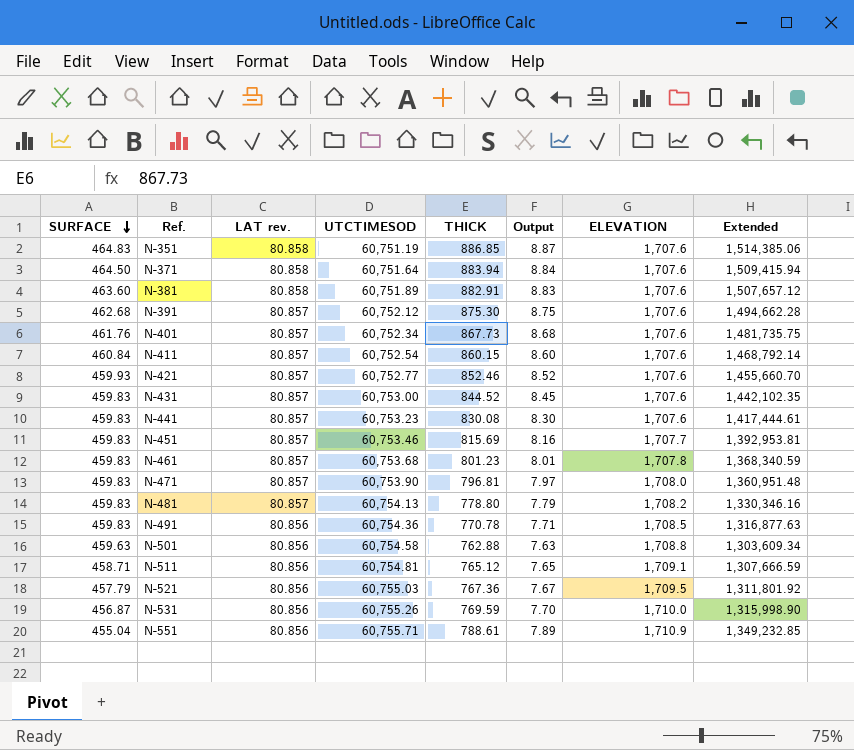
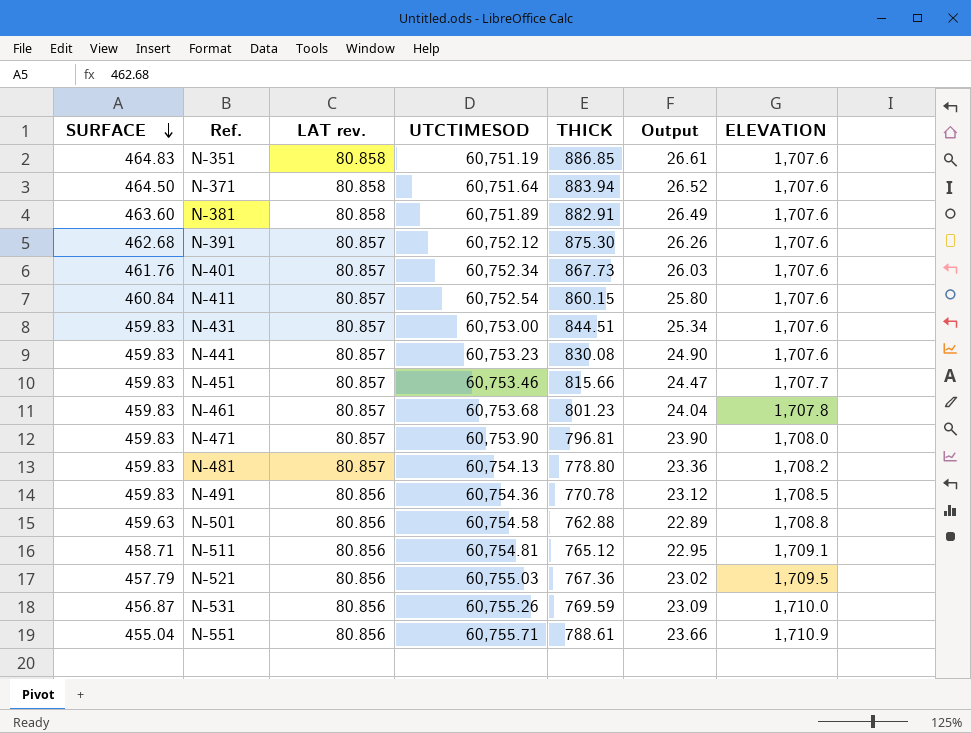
column Extended | formula: [THICK] * [ELEVATION] -> none
column Output | formula: [THICK] * 0.01 -> [THICK] * 0.03
row N-421: 459.93 | 80.857 | 60,752.77 | 852.46 | 8.52 | 1,707.6 | 1,455,660.70 -> none
N-431 | THICK: 844.52 -> 844.51
N-451 | THICK: 815.69 -> 815.66

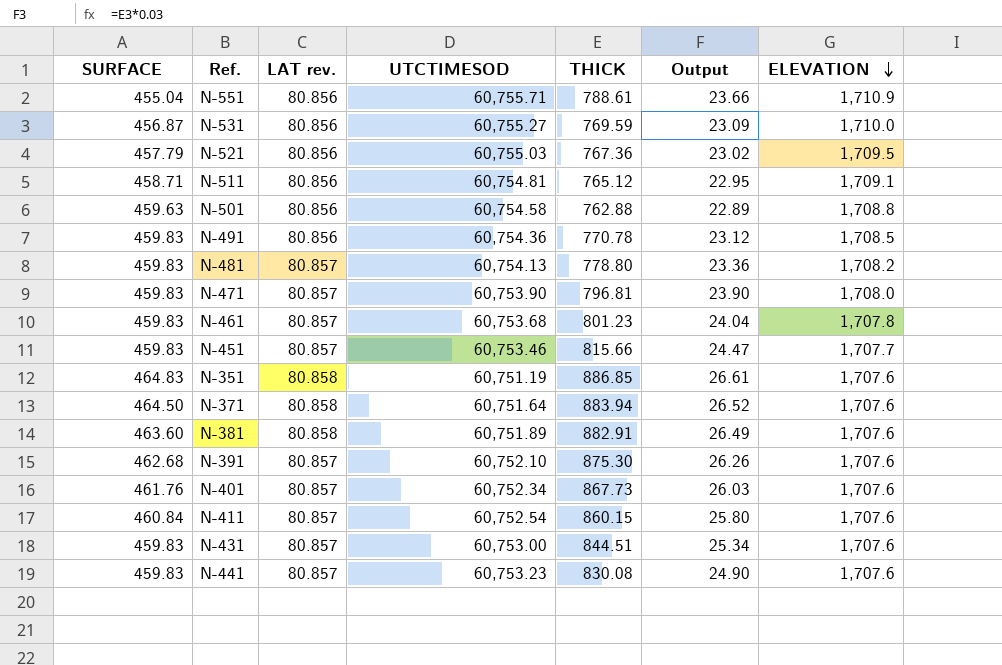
row order: SURFACE descending -> ELEVATION descending
N-531 | UTCTIMESOD: 60,755.26 -> 60,755.27
N-391 | UTCTIMESOD: 60,752.12 -> 60,752.10

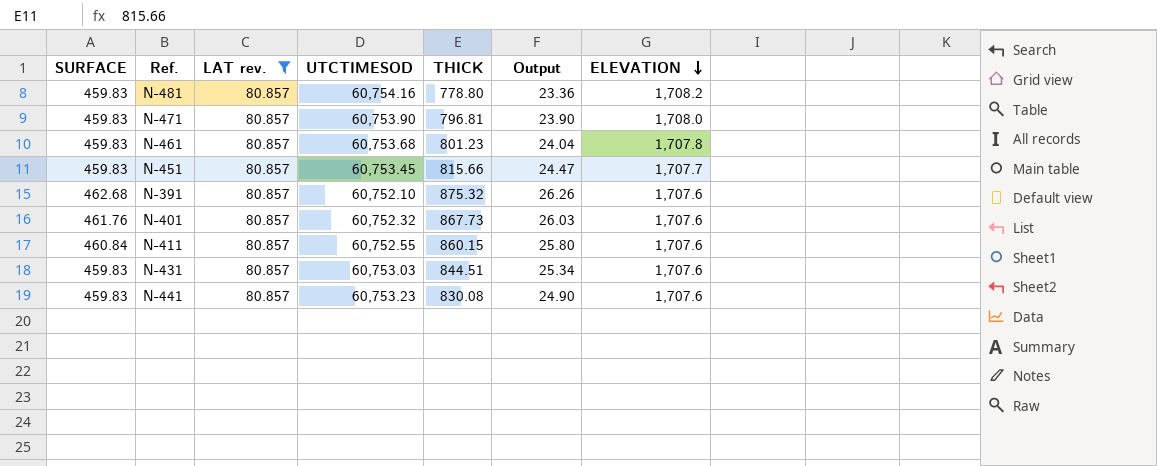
filter: none -> LAT rev. = 80.857
N-481 | UTCTIMESOD: 60,754.13 -> 60,754.16
N-451 | UTCTIMESOD: 60,753.46 -> 60,753.45
N-391 | THICK: 875.30 -> 875.32
N-401 | UTCTIMESOD: 60,752.34 -> 60,752.32
N-411 | UTCTIMESOD: 60,752.54 -> 60,752.55
N-431 | UTCTIMESOD: 60,753.00 -> 60,753.03

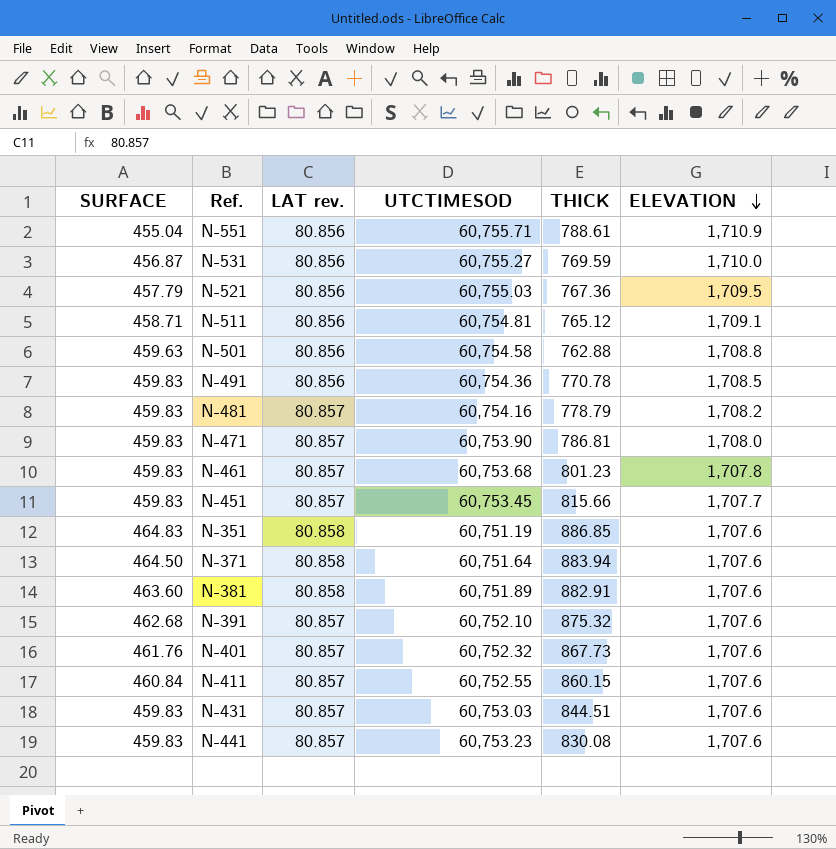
filter: LAT rev. = 80.857 -> none
column Output | formula: [THICK] * 0.03 -> none
N-481 | THICK: 778.80 -> 778.79
N-471 | THICK: 796.81 -> 786.81

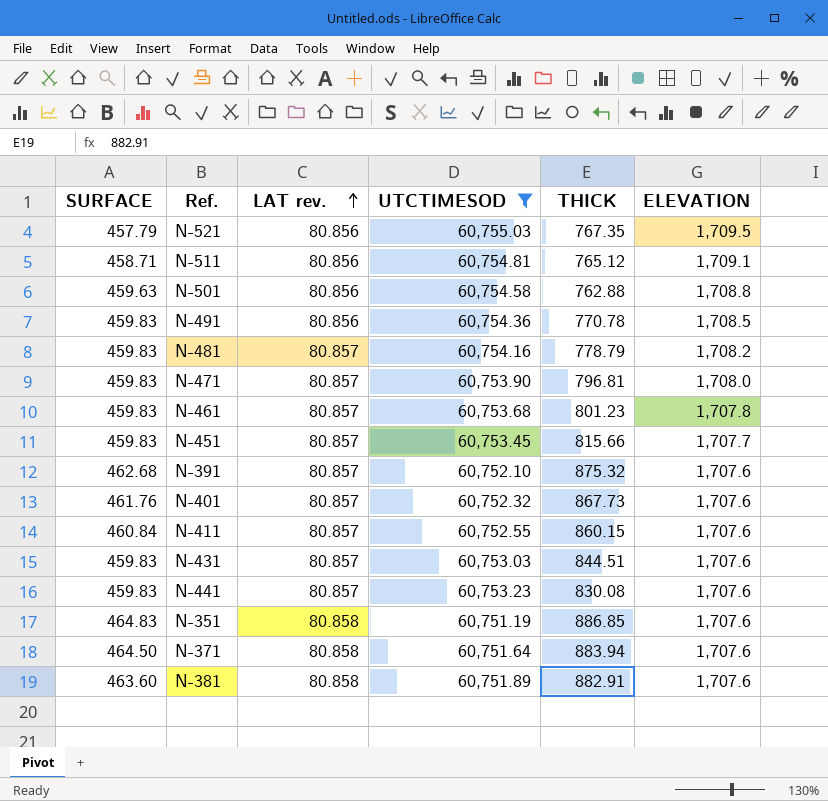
filter: none -> UTCTIMESOD <= 60,755.03
row order: ELEVATION descending -> LAT rev. ascending
N-521 | THICK: 767.36 -> 767.35
N-471 | THICK: 786.81 -> 796.81

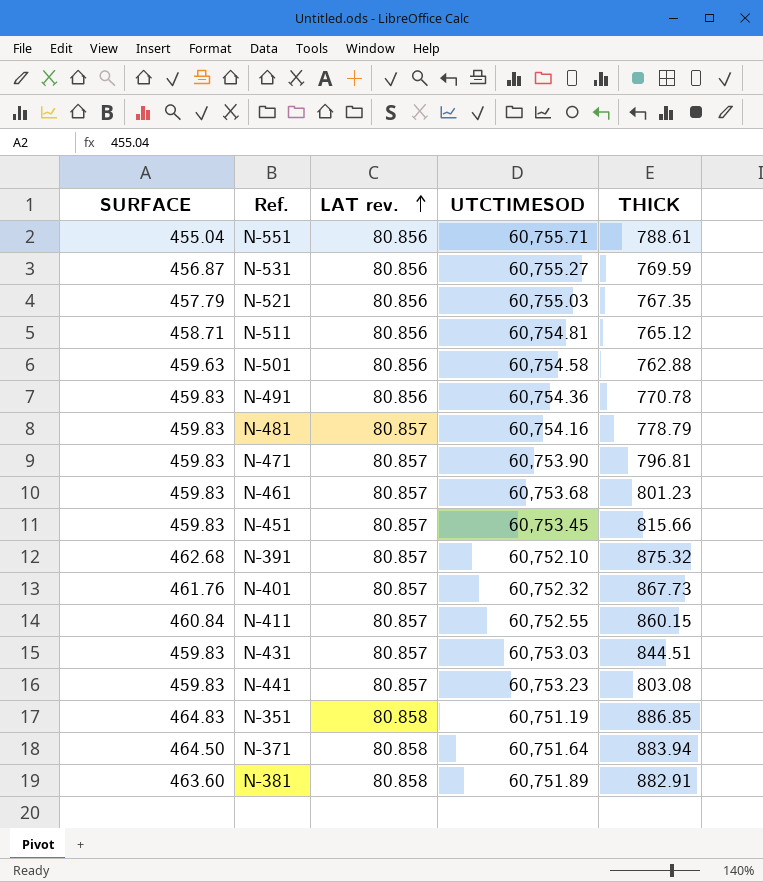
filter: UTCTIMESOD <= 60,755.03 -> none
column ELEVATION | position: 6 -> none
N-441 | THICK: 830.08 -> 803.08

